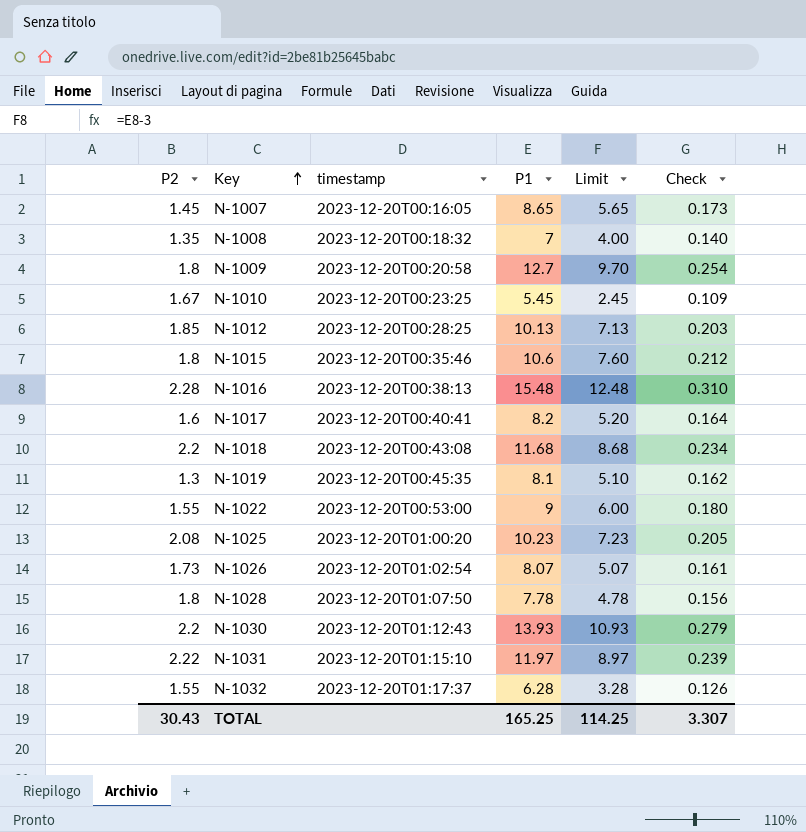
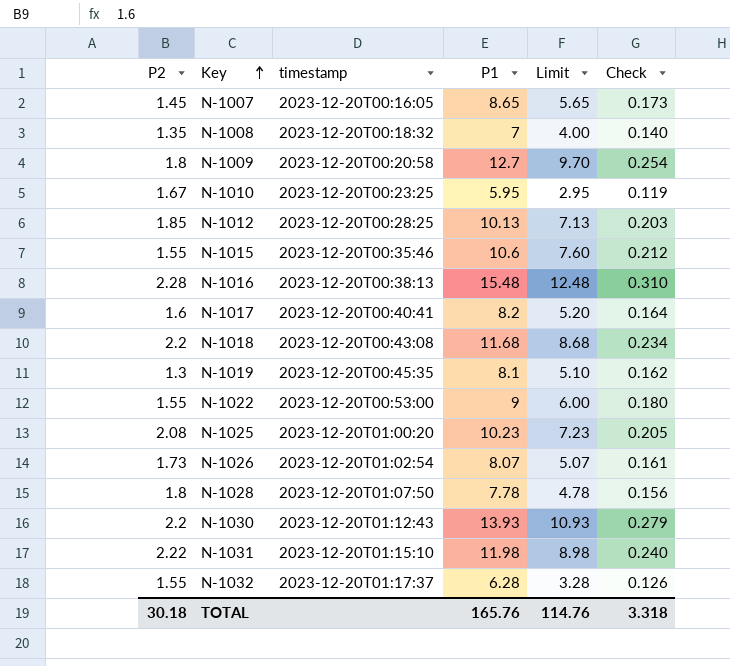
N-1010 | P1: 5.45 -> 5.95
N-1010 | Limit: 2.45 -> 2.95
N-1010 | Check: 0.109 -> 0.119
N-1015 | P2: 1.8 -> 1.55
N-1031 | P1: 11.97 -> 11.98
N-1031 | Limit: 8.97 -> 8.98
N-1031 | Check: 0.239 -> 0.240
TOTAL | P2: 30.43 -> 30.18
TOTAL | P1: 165.25 -> 165.76
TOTAL | Limit: 114.25 -> 114.76
TOTAL | Check: 3.307 -> 3.318

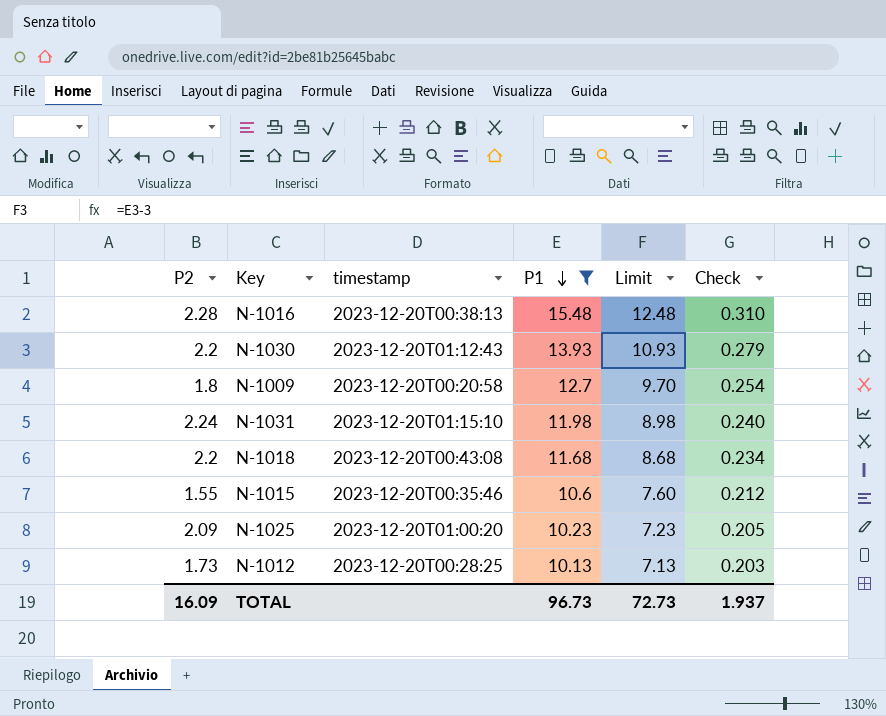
filter: none -> P1 >= 10.13
row order: Key ascending -> P1 descending
N-1031 | P2: 2.22 -> 2.24
N-1025 | P2: 2.08 -> 2.09
N-1012 | P2: 1.85 -> 1.73
TOTAL | P2: 30.18 -> 16.09
TOTAL | P1: 165.76 -> 96.73
TOTAL | Limit: 114.76 -> 72.73
TOTAL | Check: 3.318 -> 1.937

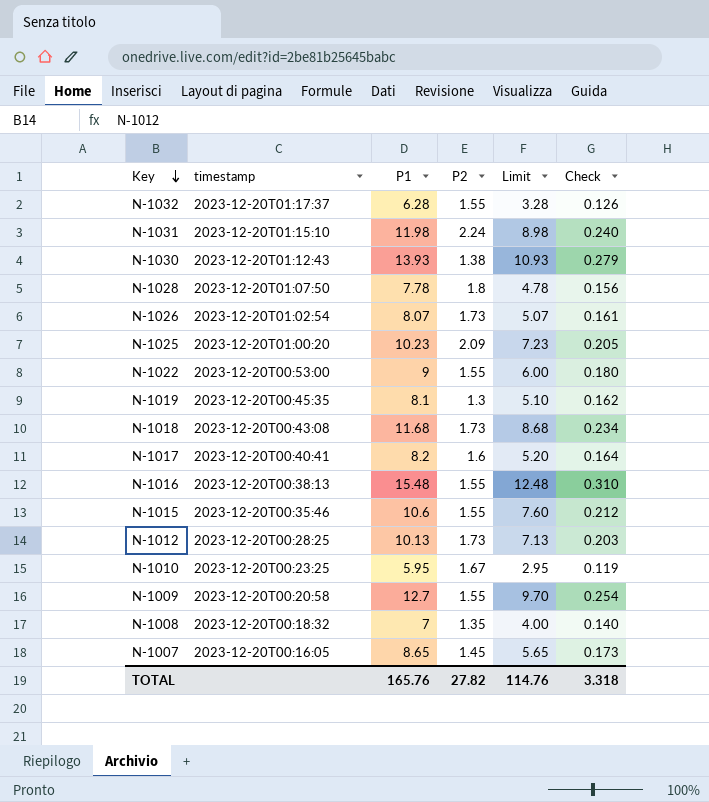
filter: P1 >= 10.13 -> none
row order: P1 descending -> Key descending
column P2 | position: 1 -> 4
N-1030 | P2: 2.2 -> 1.38
N-1018 | P2: 2.2 -> 1.73
N-1016 | P2: 2.28 -> 1.55
N-1009 | P2: 1.8 -> 1.55
TOTAL | P1: 96.73 -> 165.76
TOTAL | P2: 16.09 -> 27.82
TOTAL | Limit: 72.73 -> 114.76
TOTAL | Check: 1.937 -> 3.318

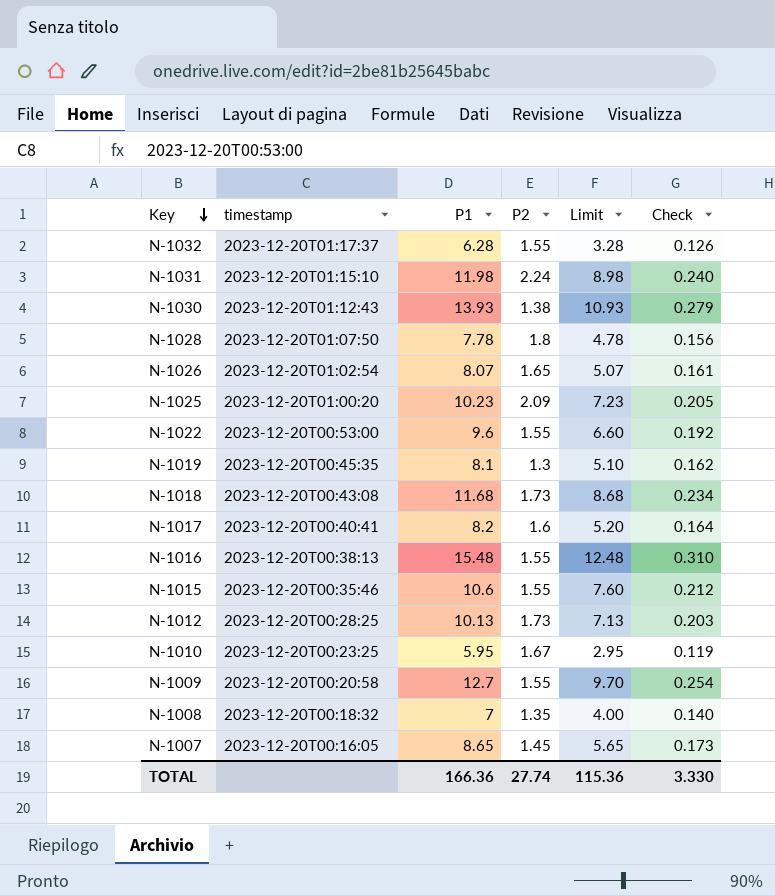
N-1026 | P2: 1.73 -> 1.65
N-1022 | P1: 9 -> 9.6
N-1022 | Limit: 6.00 -> 6.60
N-1022 | Check: 0.180 -> 0.192
TOTAL | P1: 165.76 -> 166.36
TOTAL | P2: 27.82 -> 27.74
TOTAL | Limit: 114.76 -> 115.36
TOTAL | Check: 3.318 -> 3.330

